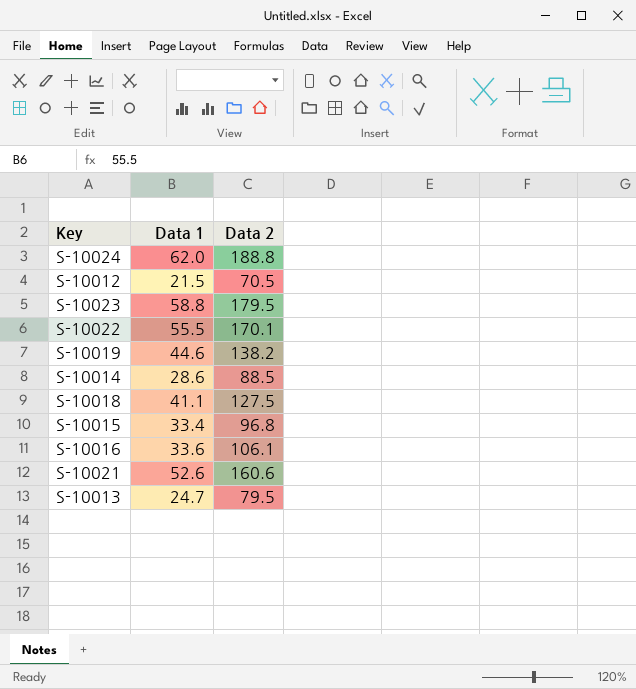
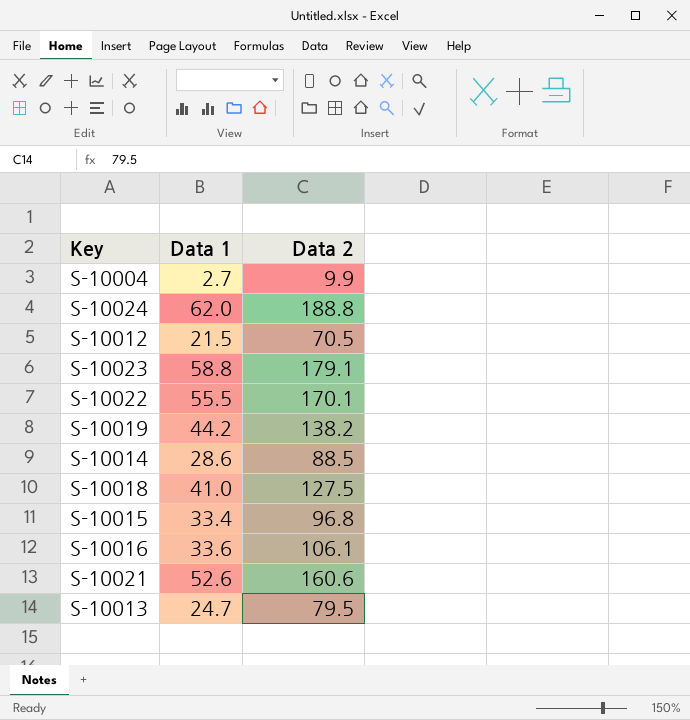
row S-10004: none -> 2.7 | 9.9
S-10023 | Data 2: 179.5 -> 179.1
S-10019 | Data 1: 44.6 -> 44.2
S-10018 | Data 1: 41.1 -> 41.0

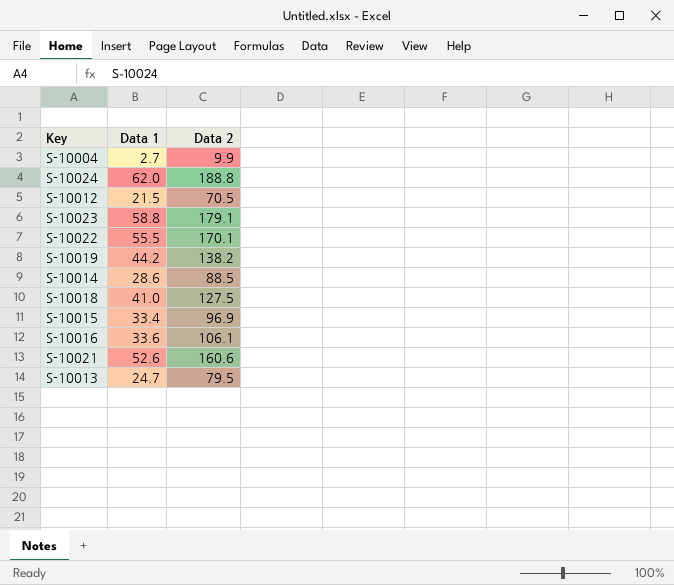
S-10015 | Data 2: 96.8 -> 96.9

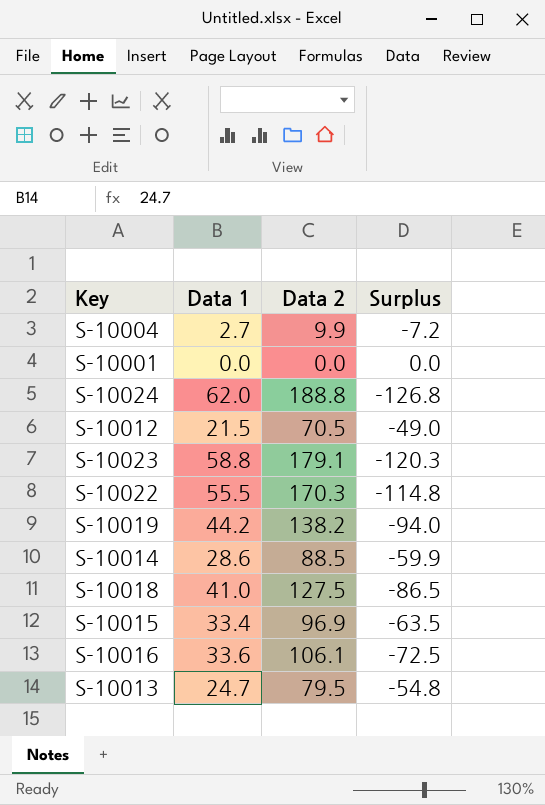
column Surplus | formula: none -> [Data 1] - [Data 2]
row S-10021: 52.6 | 160.6 -> none
row S-10001: none -> 0.0 | 0.0 | 0.0
S-10022 | Data 2: 170.1 -> 170.3

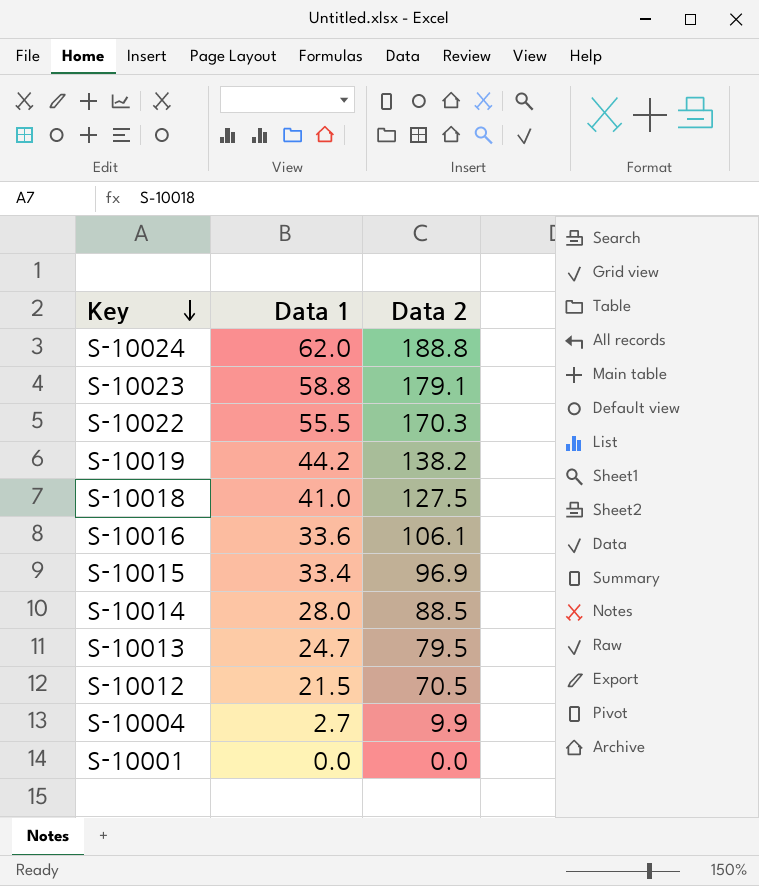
row order: none -> Key descending
column Surplus | formula: [Data 1] - [Data 2] -> none
S-10014 | Data 1: 28.6 -> 28.0

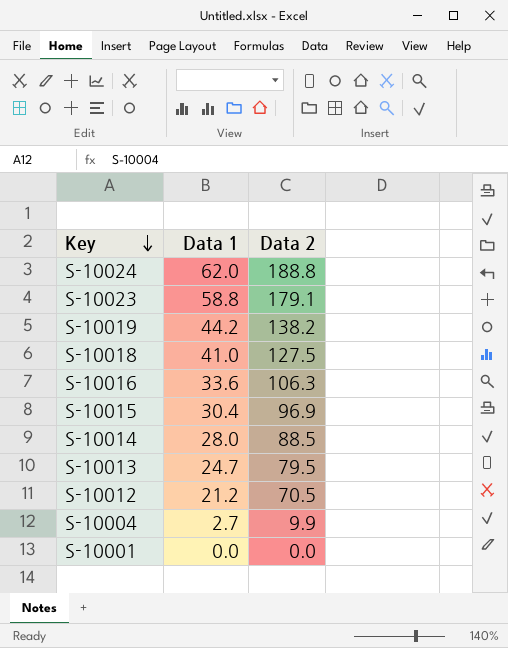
row S-10022: 55.5 | 170.3 -> none
S-10016 | Data 2: 106.1 -> 106.3
S-10015 | Data 1: 33.4 -> 30.4
S-10012 | Data 1: 21.5 -> 21.2

